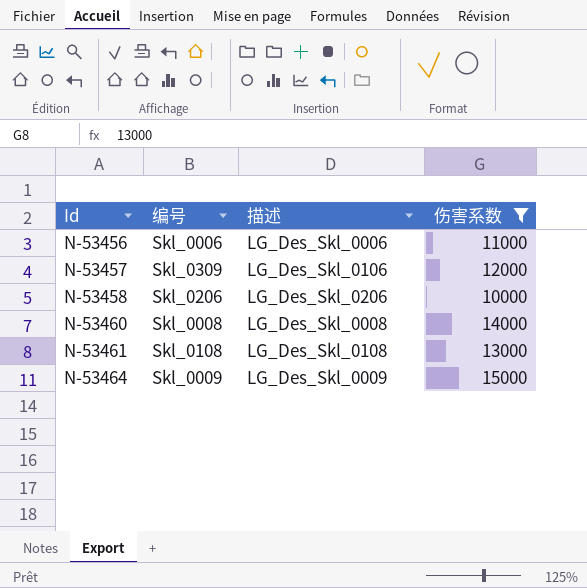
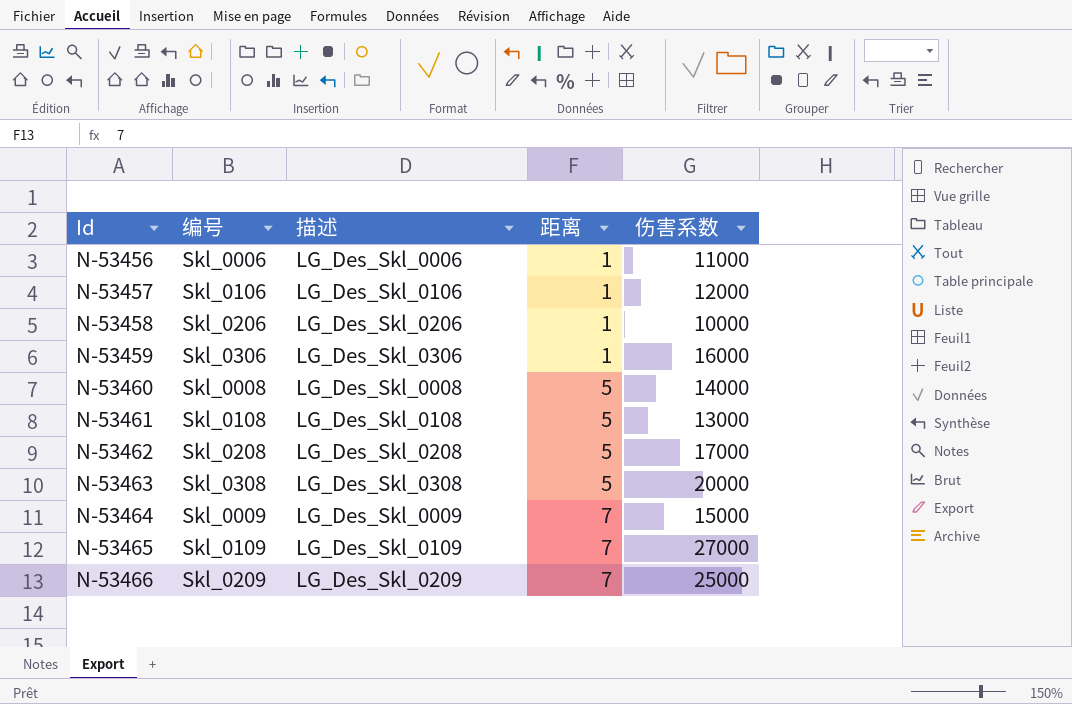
filter: 伤害系数 <= 15000 -> none
column 距离 | position: none -> 4
N-53457 | 编号: Skl_0309 -> Skl_0106

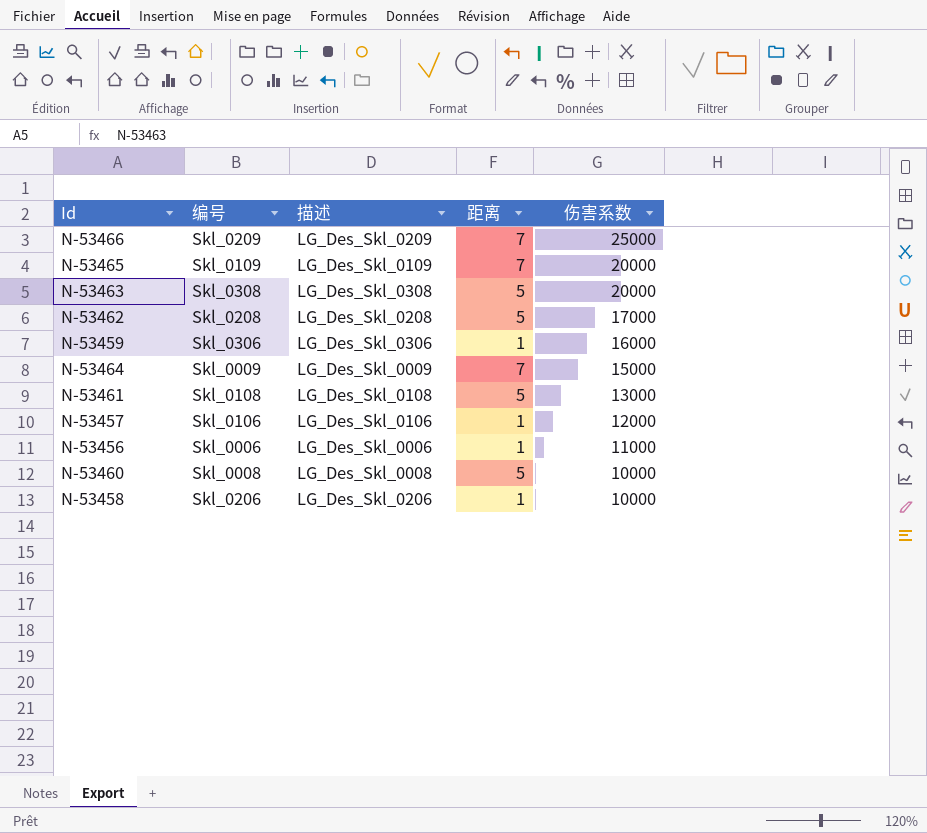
row order: Id ascending -> 伤害系数 descending
N-53465 | 伤害系数: 27000 -> 20000
N-53460 | 伤害系数: 14000 -> 10000

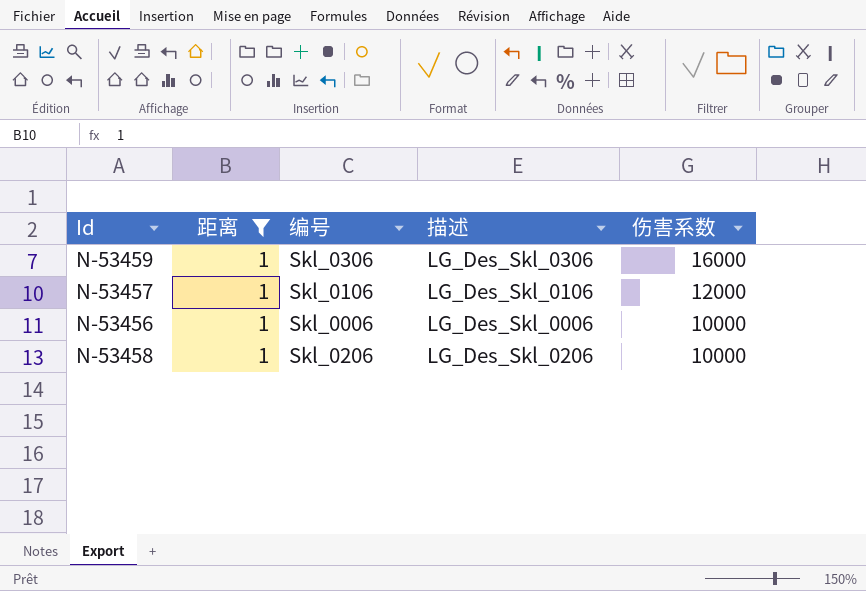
filter: none -> 距离 = 1
column 距离 | position: 4 -> 2
N-53456 | 伤害系数: 11000 -> 10000

